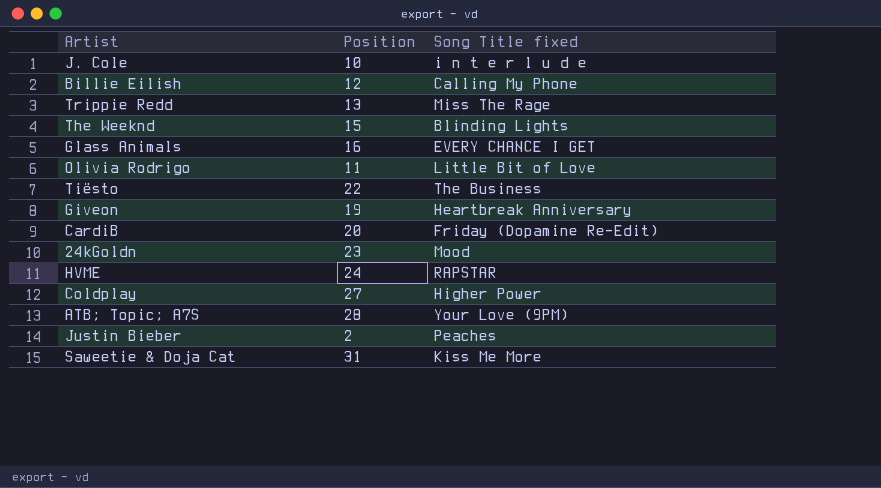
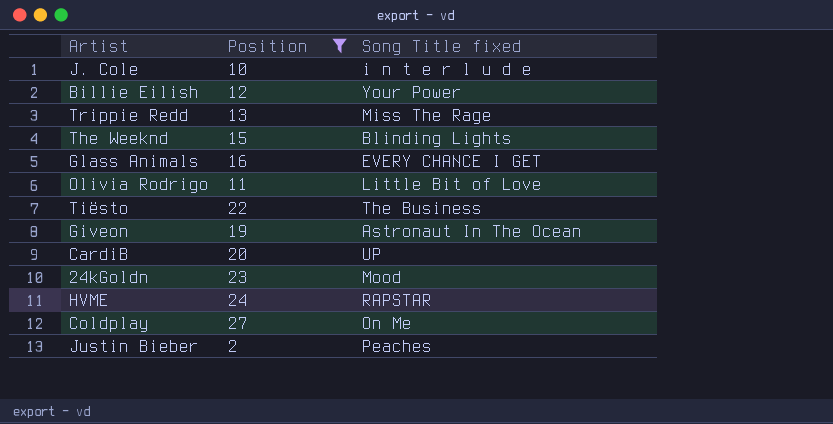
filter: none -> Position <= 27
Billie Eilish | Song Title fixed: Calling My Phone -> Your Power
Giveon | Song Title fixed: Heartbreak Anniversary -> Astronaut In The Ocean
CardiB | Song Title fixed: Friday (Dopamine Re-Edit) -> UP
Coldplay | Song Title fixed: Higher Power -> On Me

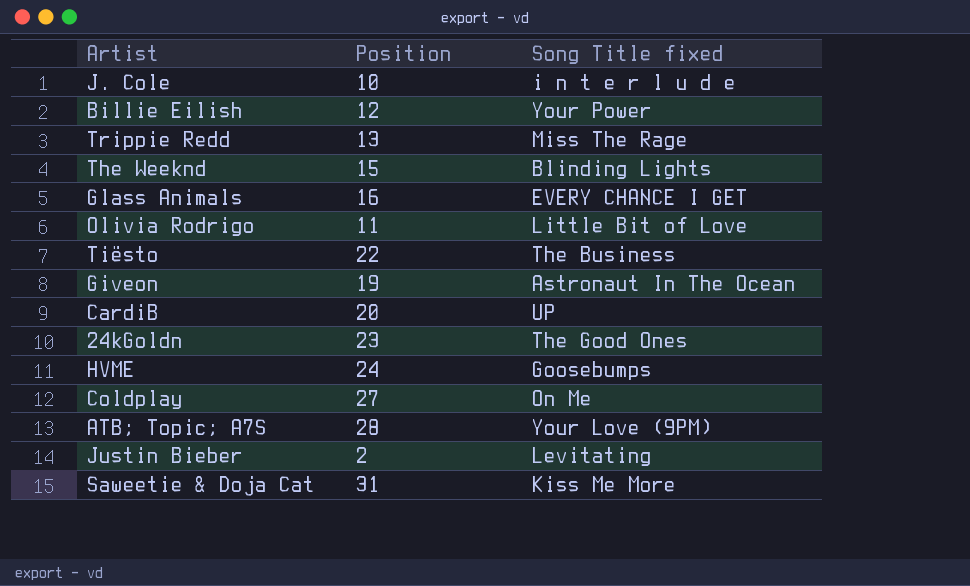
filter: Position <= 27 -> none
24kGoldn | Song Title fixed: Mood -> The Good Ones
HVME | Song Title fixed: RAPSTAR -> Goosebumps
Justin Bieber | Song Title fixed: Peaches -> Levitating

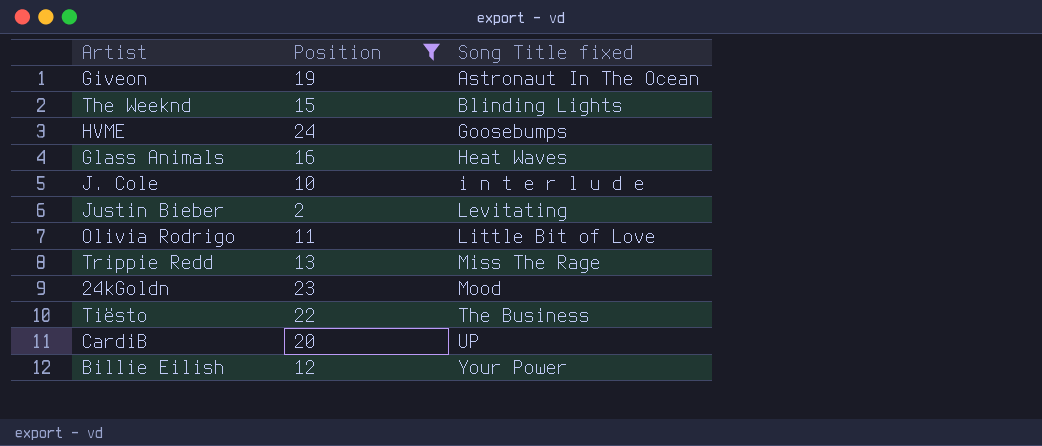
filter: none -> Position <= 24
row order: none -> Song Title fixed ascending
Glass Animals | Song Title fixed: EVERY CHANCE I GET -> Heat Waves
24kGoldn | Song Title fixed: The Good Ones -> Mood

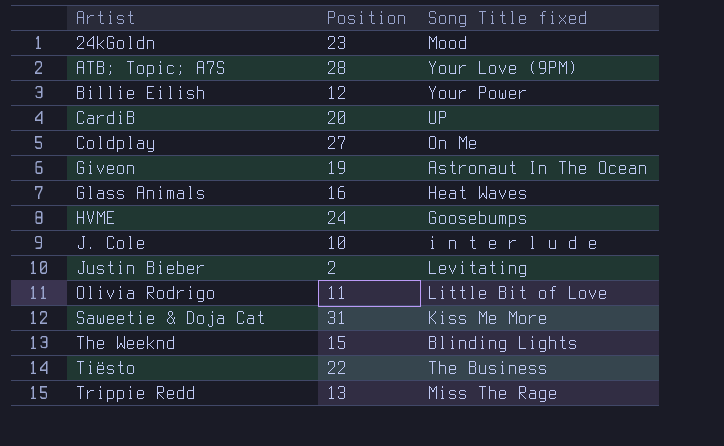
filter: Position <= 24 -> none
row order: Song Title fixed ascending -> Artist ascending

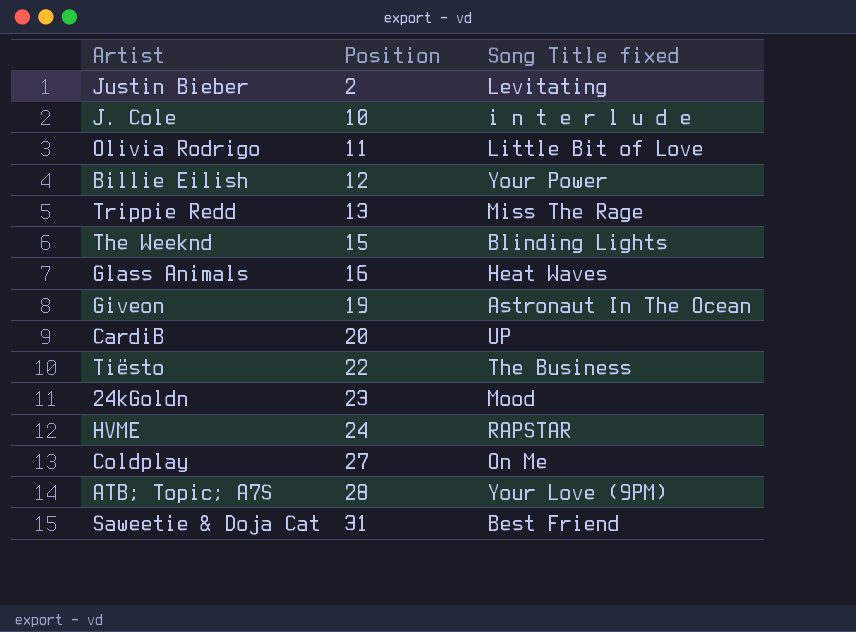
row order: Artist ascending -> Position ascending
HVME | Song Title fixed: Goosebumps -> RAPSTAR
Saweetie & Doja Cat | Song Title fixed: Kiss Me More -> Best Friend

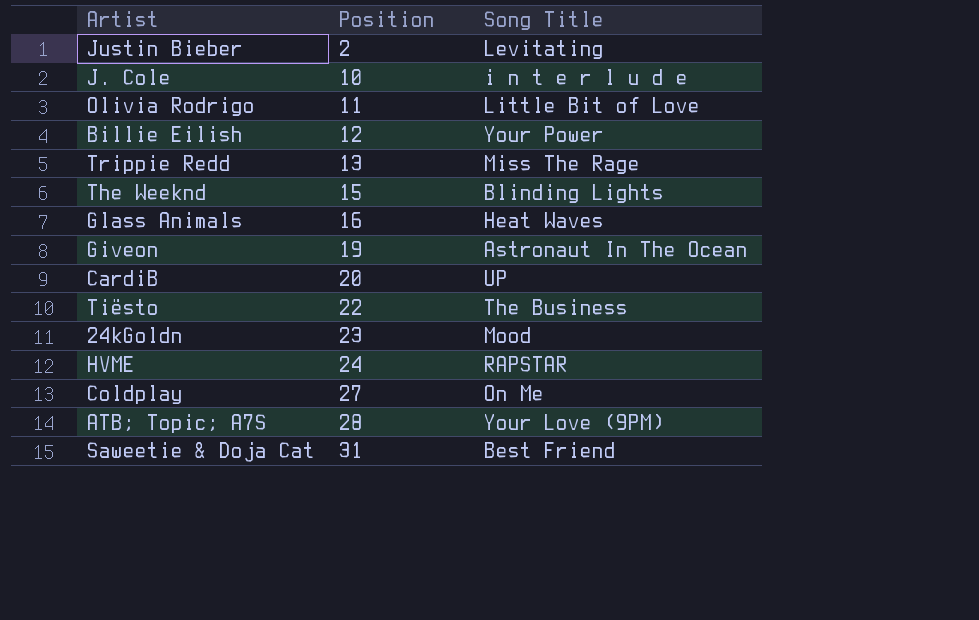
column name: Song Title fixed -> Song Title

